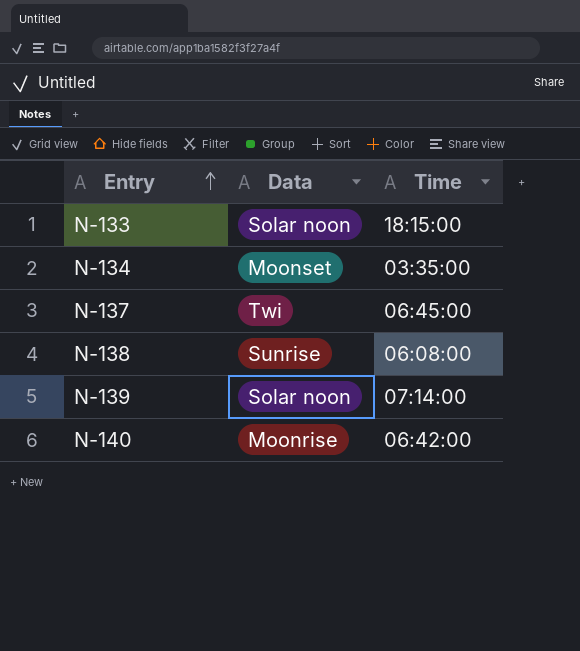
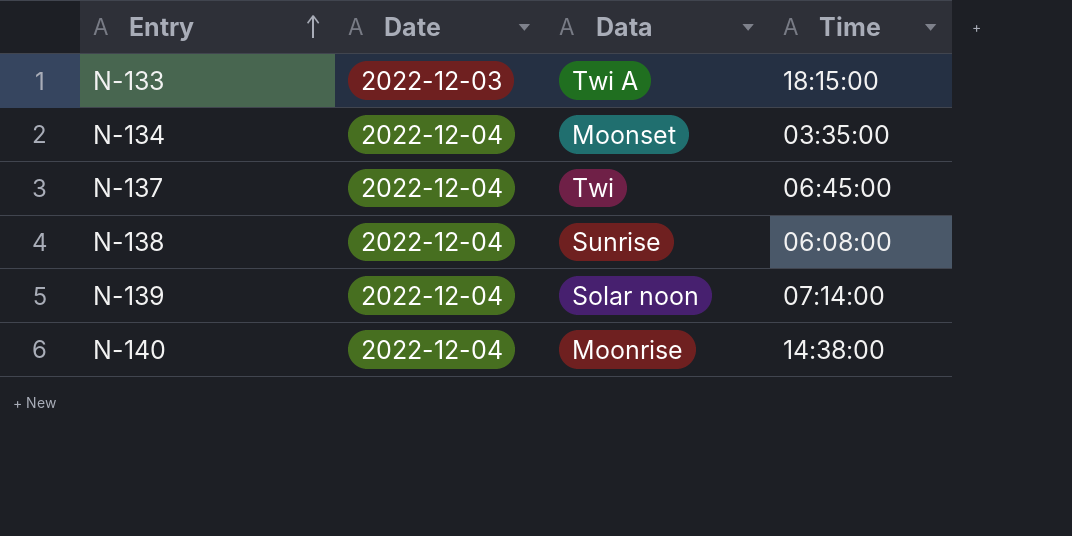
column Date | position: none -> 2
N-133 | Data: Solar noon -> Twi A
N-140 | Time: 06:42:00 -> 14:38:00

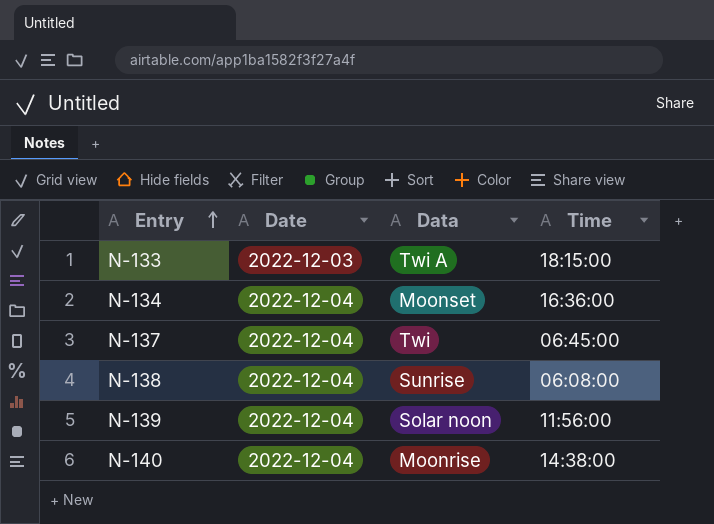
N-134 | Time: 03:35:00 -> 16:36:00
N-139 | Time: 07:14:00 -> 11:56:00

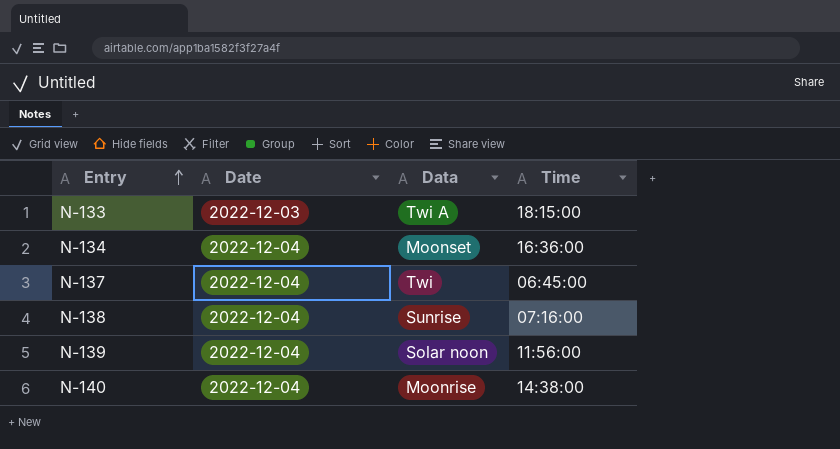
N-138 | Time: 06:08:00 -> 07:16:00

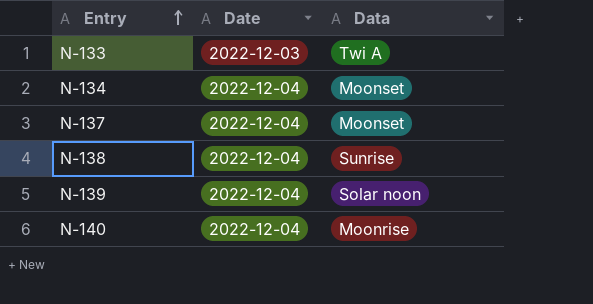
column Time | position: 4 -> none
N-137 | Data: Twi -> Moonset

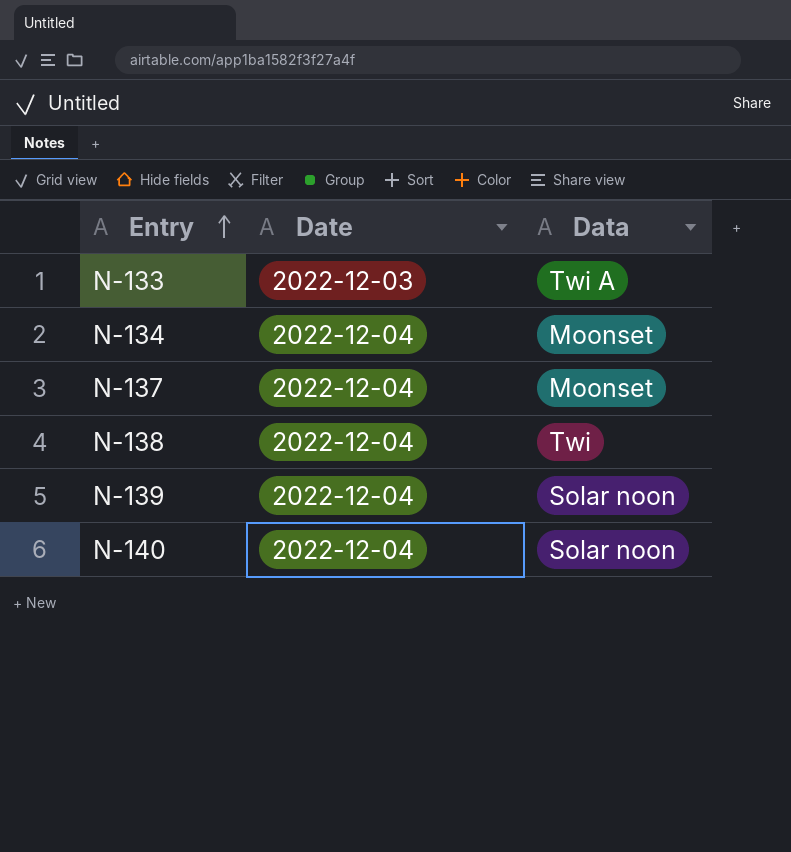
N-138 | Data: Sunrise -> Twi
N-140 | Data: Moonrise -> Solar noon

